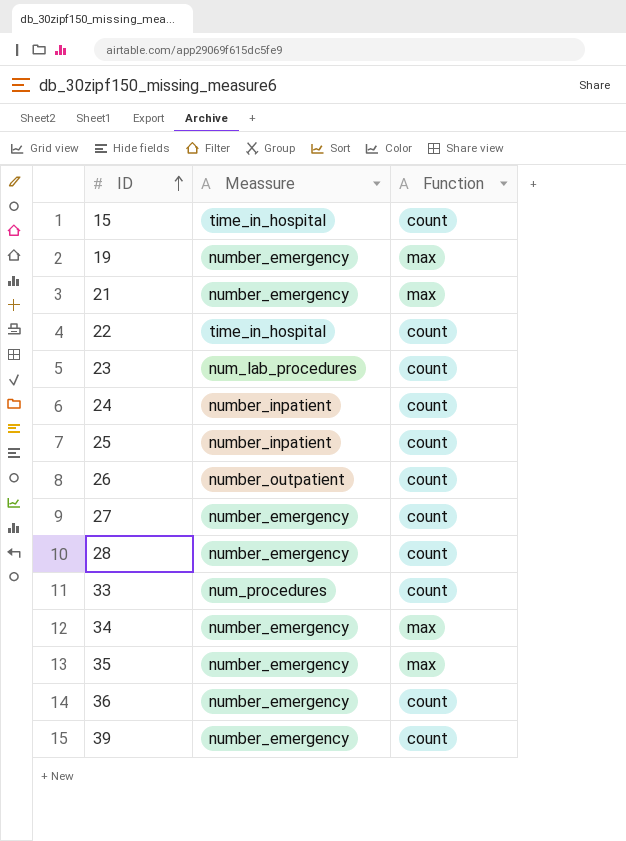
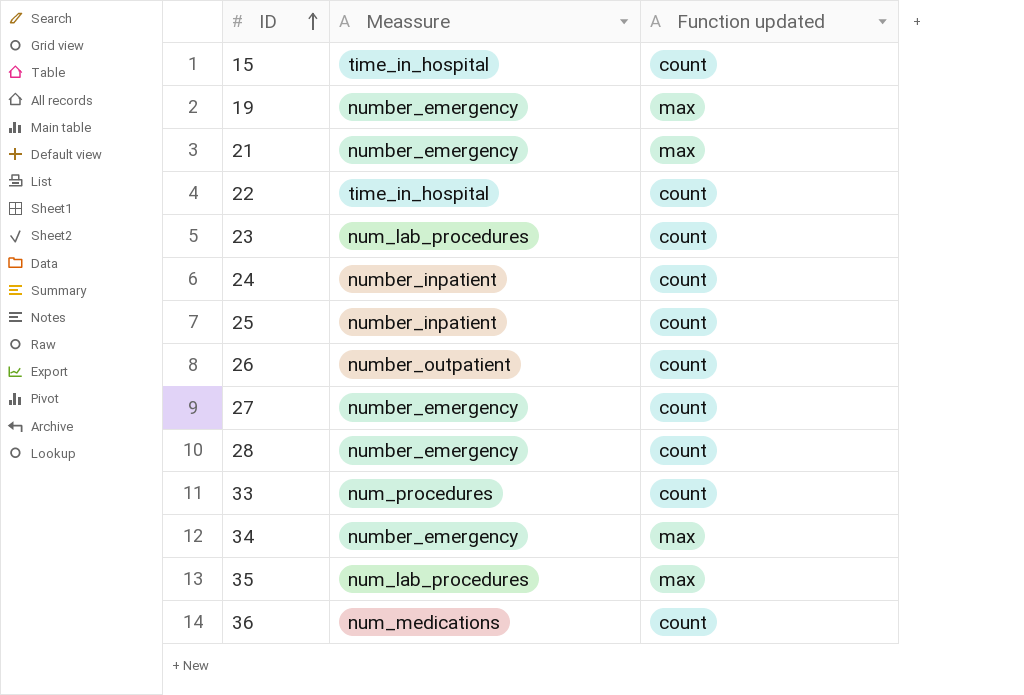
column name: Function -> Function updated
row 39: number_emergency | count -> none
35 | Meassure: number_emergency -> num_lab_procedures
36 | Meassure: number_emergency -> num_medications

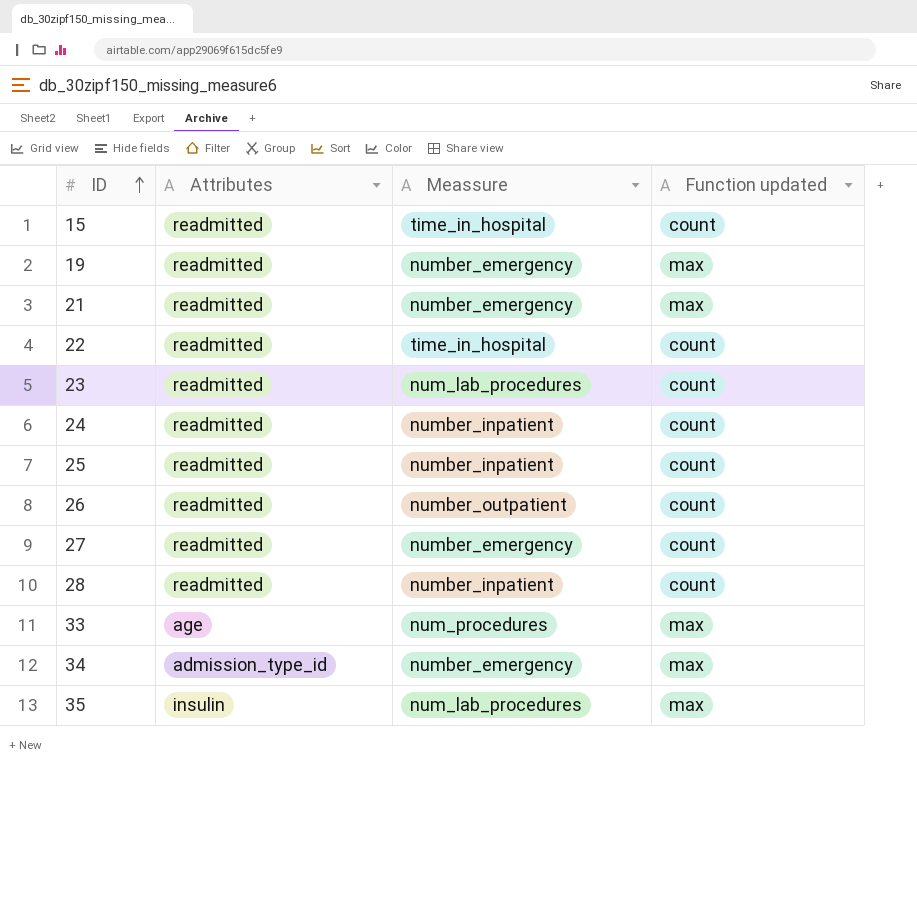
column Attributes | position: none -> 2
row 36: num_medications | count -> none
28 | Meassure: number_emergency -> number_inpatient
33 | Function updated: count -> max

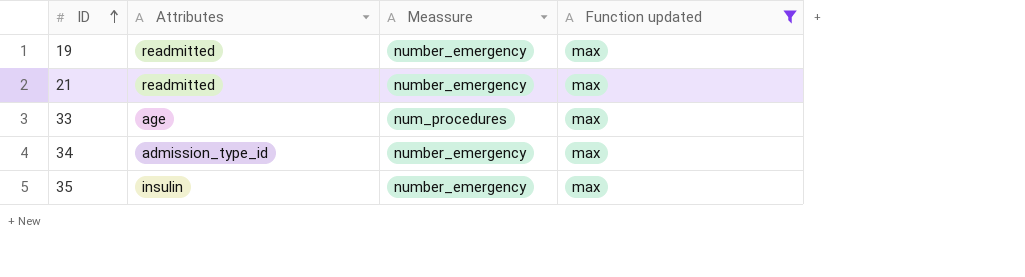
filter: none -> Function updated = max
35 | Meassure: num_lab_procedures -> number_emergency

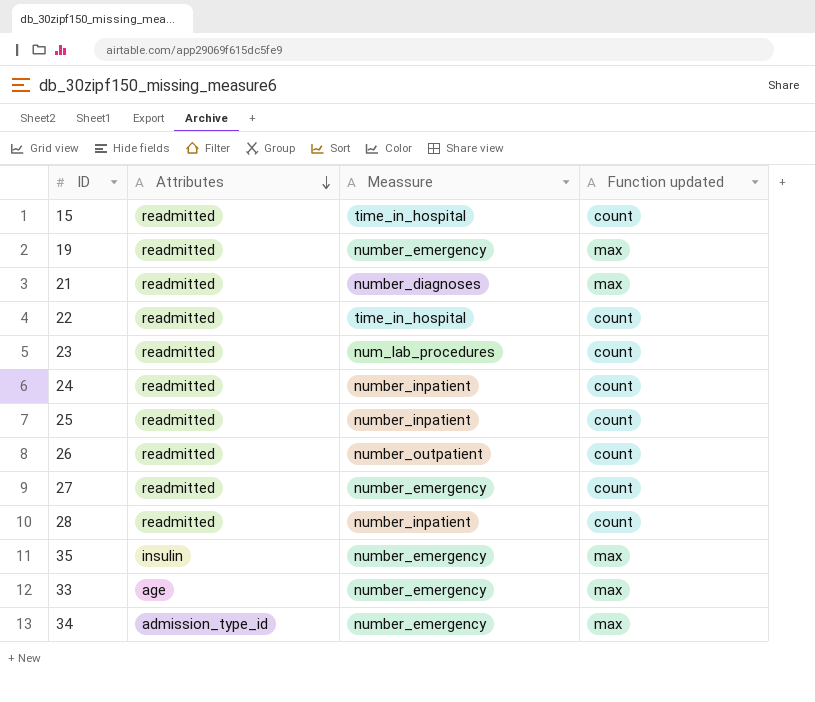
filter: Function updated = max -> none
row order: ID ascending -> Attributes descending
21 | Meassure: number_emergency -> number_diagnoses
33 | Meassure: num_procedures -> number_emergency

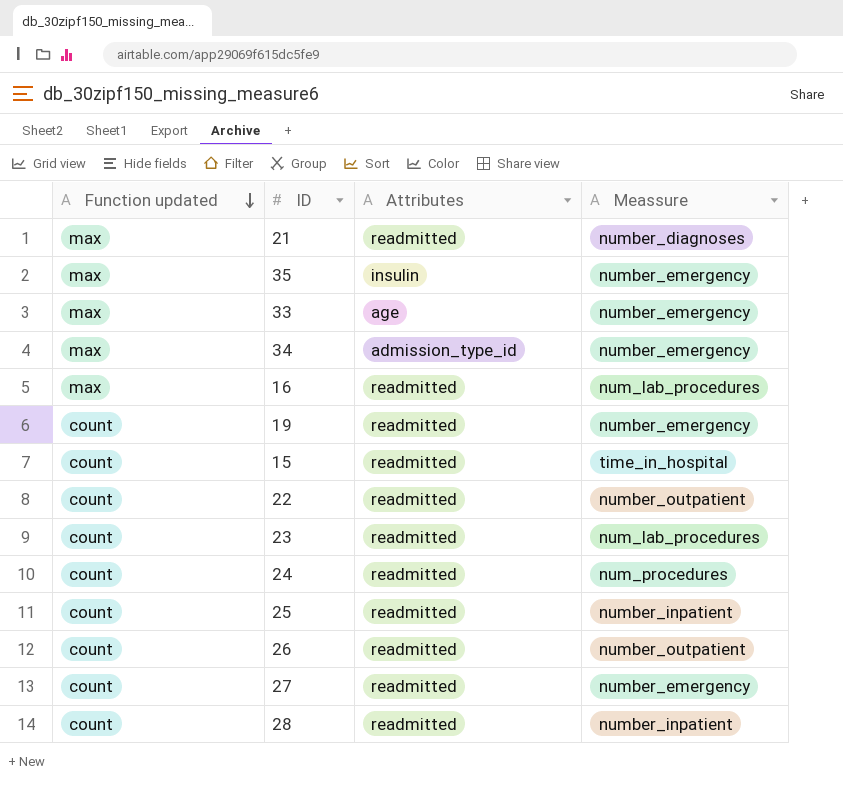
row order: Attributes descending -> Function updated descending
column Function updated | position: 4 -> 1
row 16: none -> max | readmitted | num_lab_procedures
19 | Function updated: max -> count
22 | Meassure: time_in_hospital -> number_outpatient
24 | Meassure: number_inpatient -> num_procedures

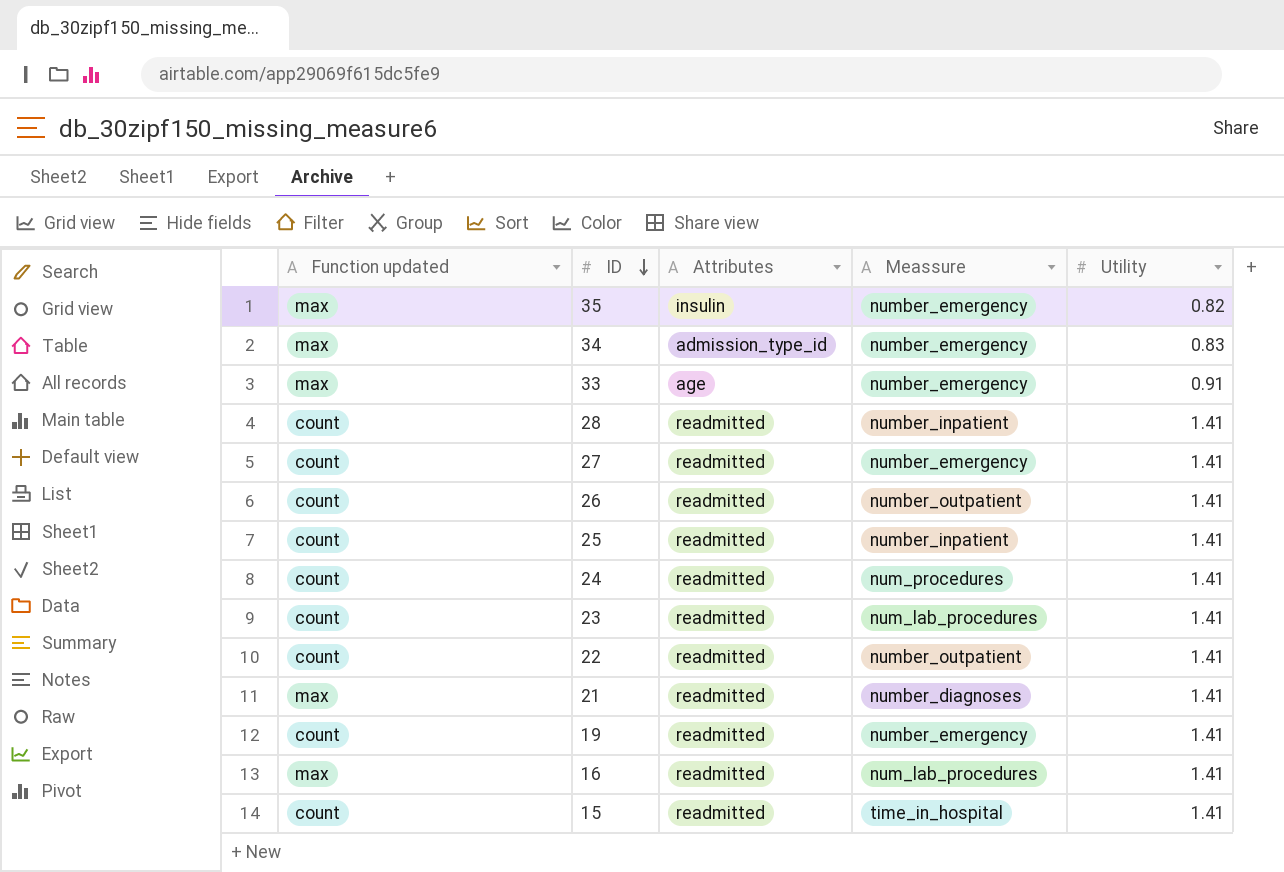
row order: Function updated descending -> ID descending
column Utility | position: none -> 5

